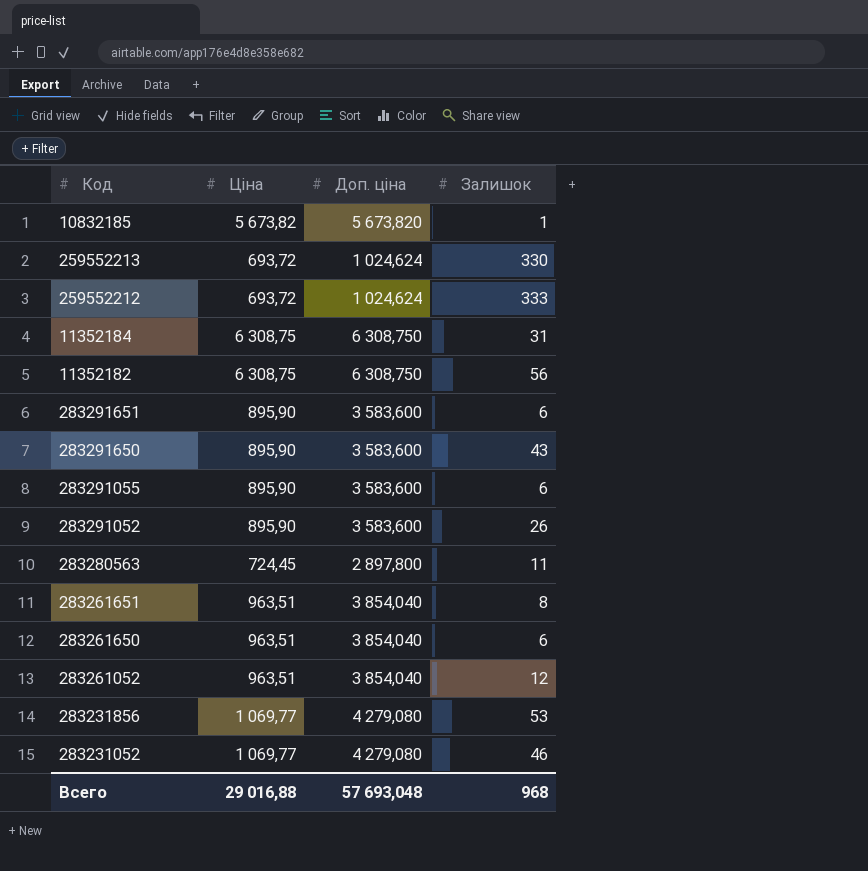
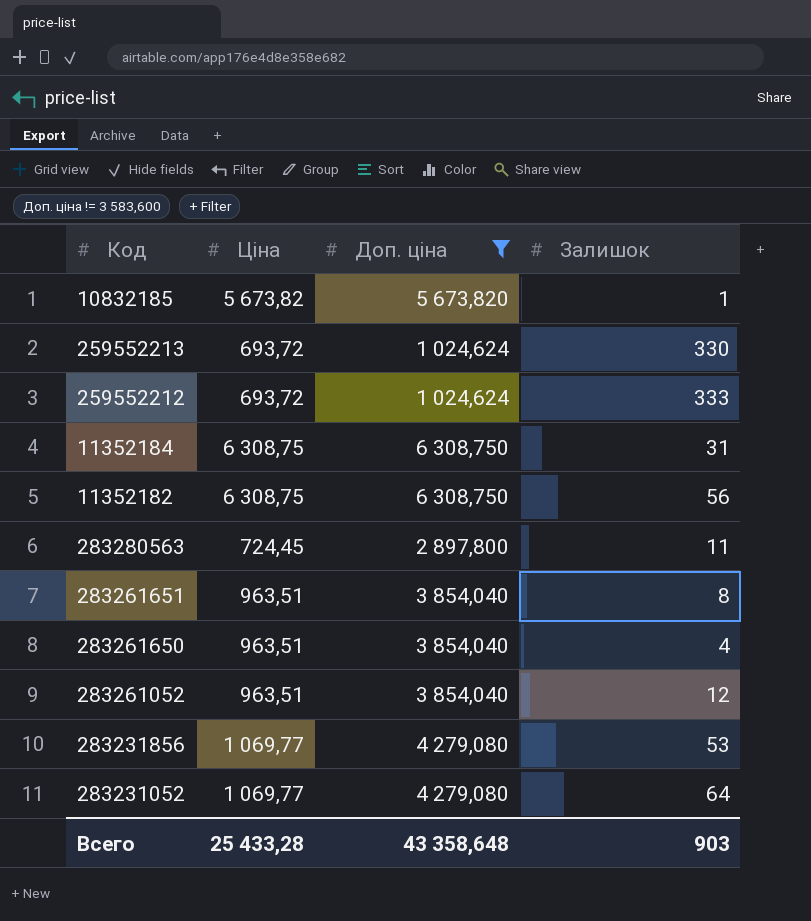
filter: none -> Доп. ціна != 3 583,600
283261650 | Залишок: 6 -> 4
283231052 | Залишок: 46 -> 64
Всего | Ціна: 29 016,88 -> 25 433,28
Всего | Доп. ціна: 57 693,048 -> 43 358,648
Всего | Залишок: 968 -> 903

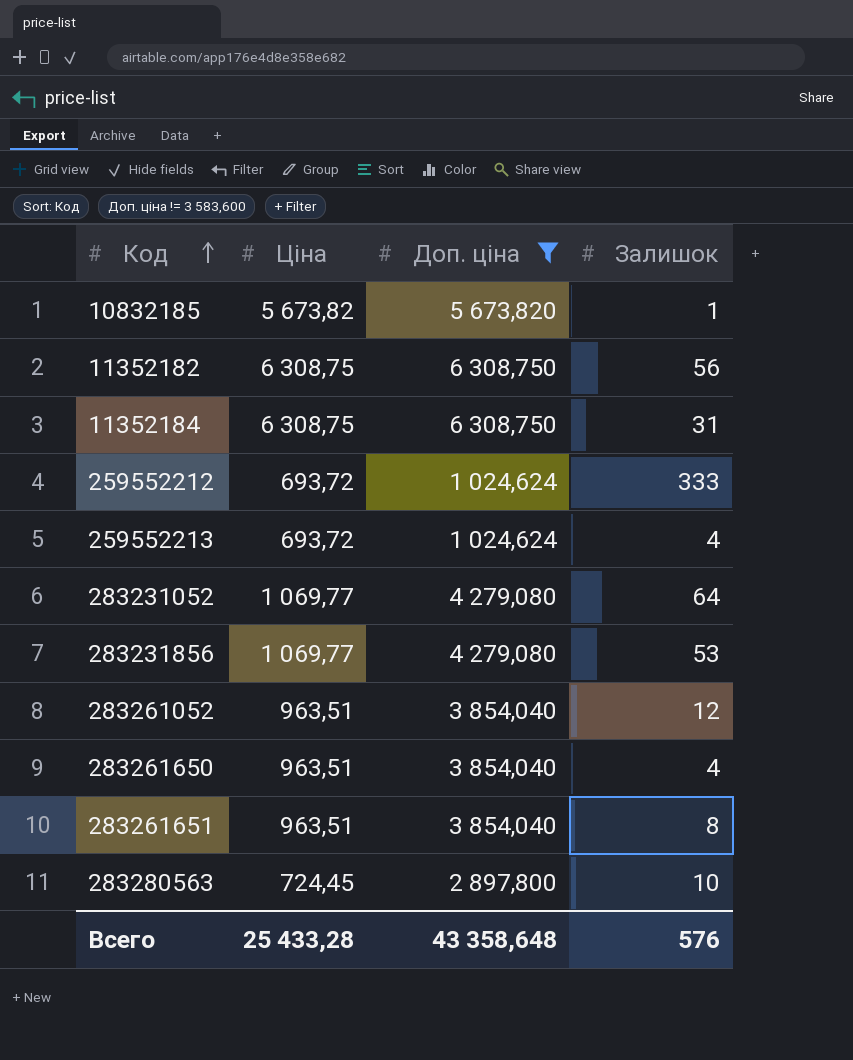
row order: none -> Код ascending
259552213 | Залишок: 330 -> 4
283280563 | Залишок: 11 -> 10
Всего | Залишок: 903 -> 576

